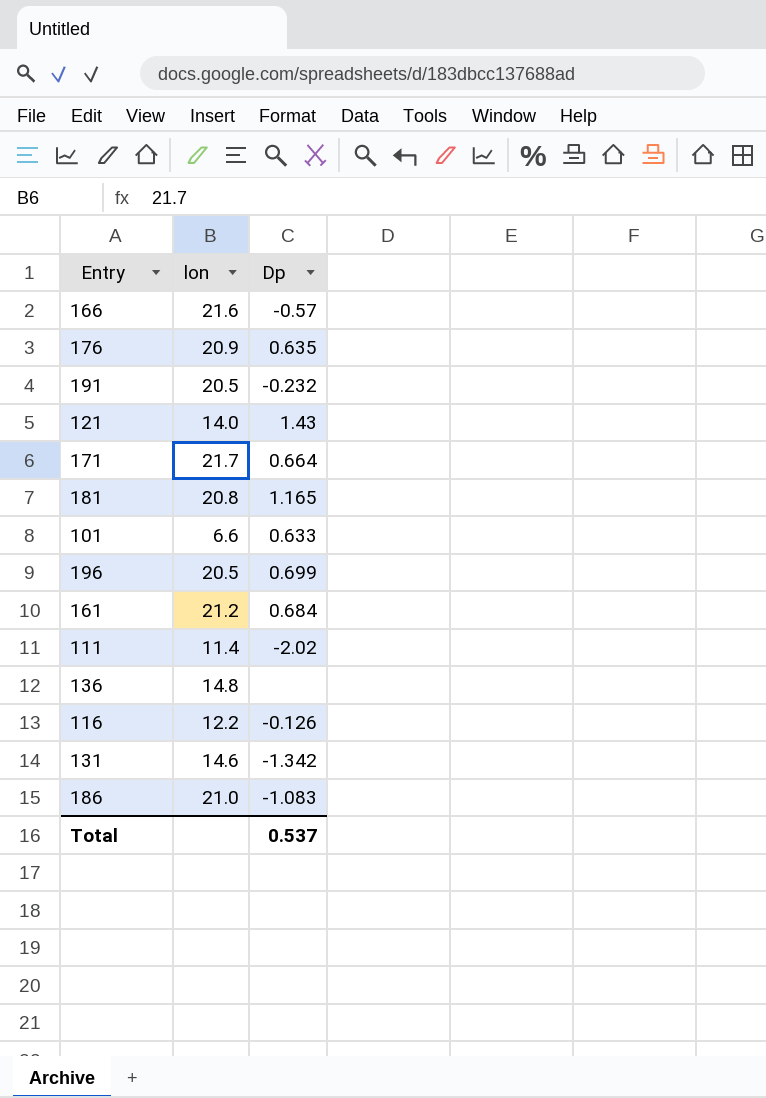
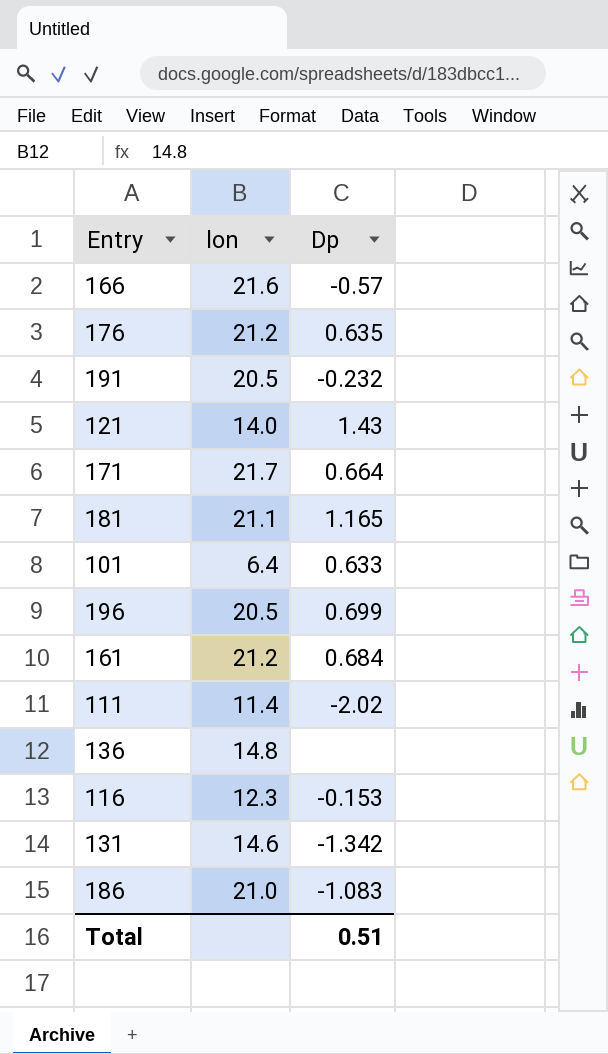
176 | lon: 20.9 -> 21.2
181 | lon: 20.8 -> 21.1
101 | lon: 6.6 -> 6.4
116 | lon: 12.2 -> 12.3
116 | Dp: -0.126 -> -0.153
Total | Dp: 0.537 -> 0.51

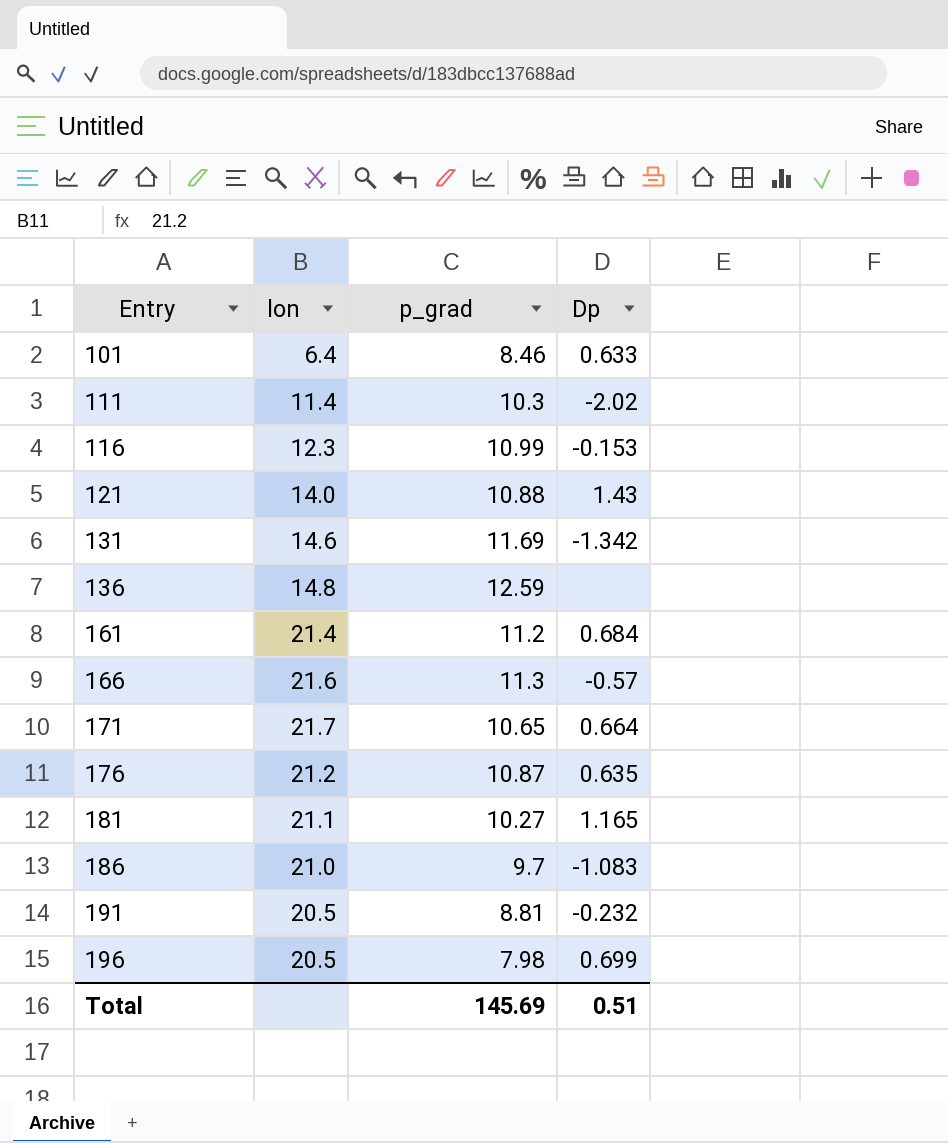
row order: none -> Entry ascending
column p_grad | position: none -> 3
161 | lon: 21.2 -> 21.4

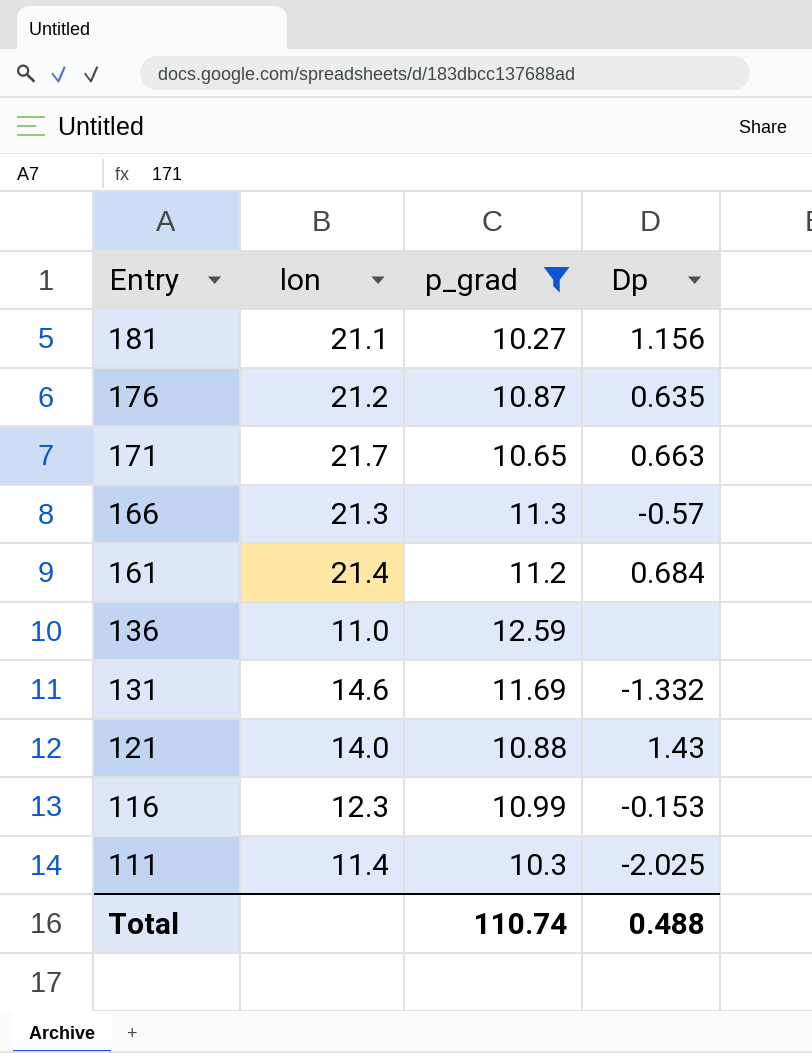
filter: none -> p_grad >= 10.27
row order: Entry ascending -> Entry descending
181 | Dp: 1.165 -> 1.156
171 | Dp: 0.664 -> 0.663
166 | lon: 21.6 -> 21.3
136 | lon: 14.8 -> 11.0
131 | Dp: -1.342 -> -1.332
111 | Dp: -2.02 -> -2.025
Total | p_grad: 145.69 -> 110.74
Total | Dp: 0.51 -> 0.488

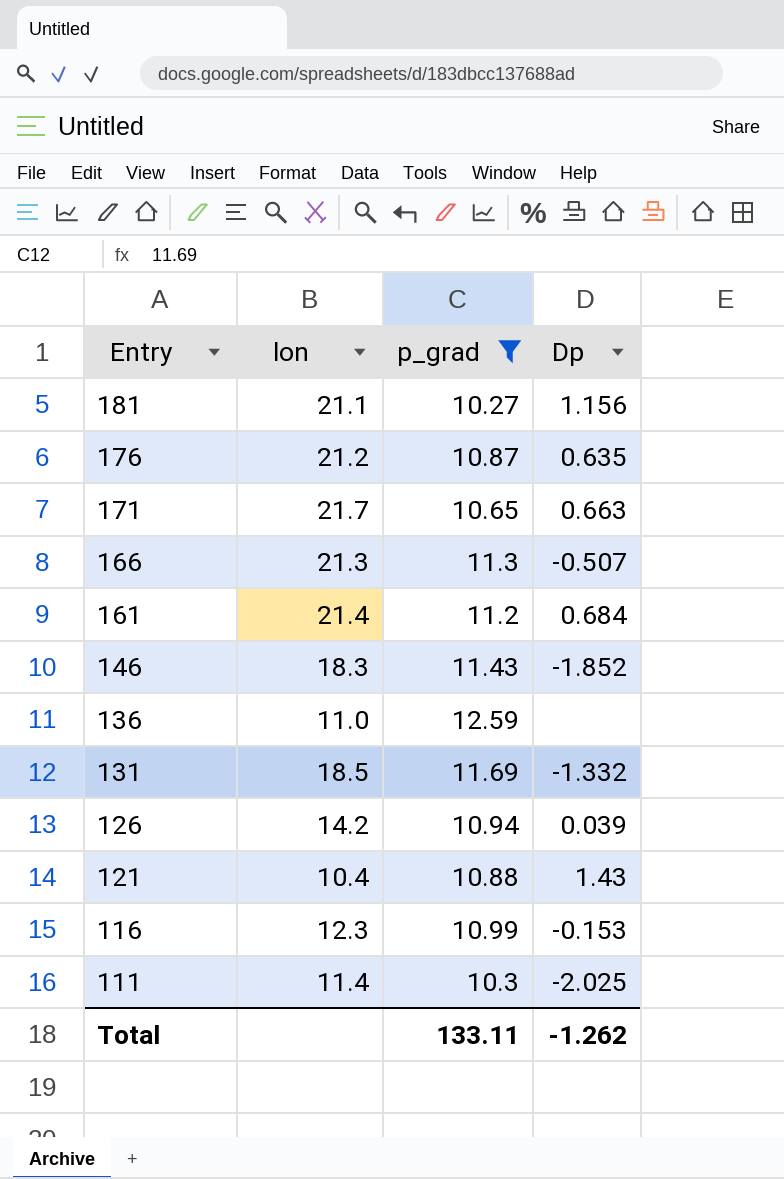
166 | Dp: -0.57 -> -0.507
row 146: none -> 18.3 | 11.43 | -1.852
131 | lon: 14.6 -> 18.5
row 126: none -> 14.2 | 10.94 | 0.039
121 | lon: 14.0 -> 10.4
Total | p_grad: 110.74 -> 133.11
Total | Dp: 0.488 -> -1.262

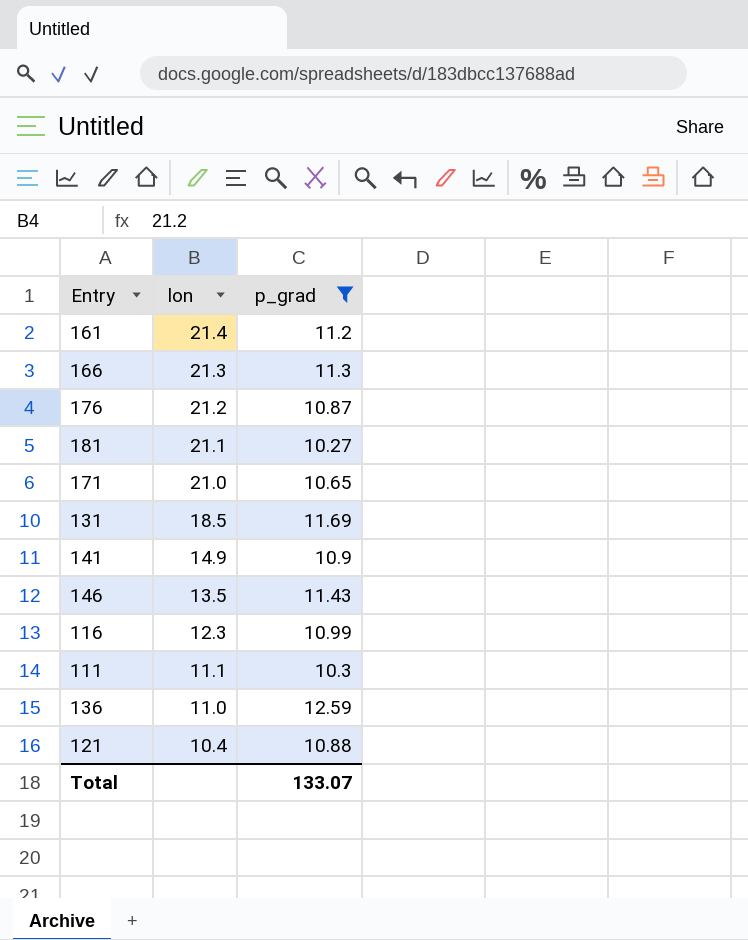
row order: Entry descending -> lon descending
column Dp | position: 4 -> none
row 126: 14.2 | 10.94 | 0.039 -> none
171 | lon: 21.7 -> 21.0
row 141: none -> 14.9 | 10.9
146 | lon: 18.3 -> 13.5
111 | lon: 11.4 -> 11.1
Total | p_grad: 133.11 -> 133.07

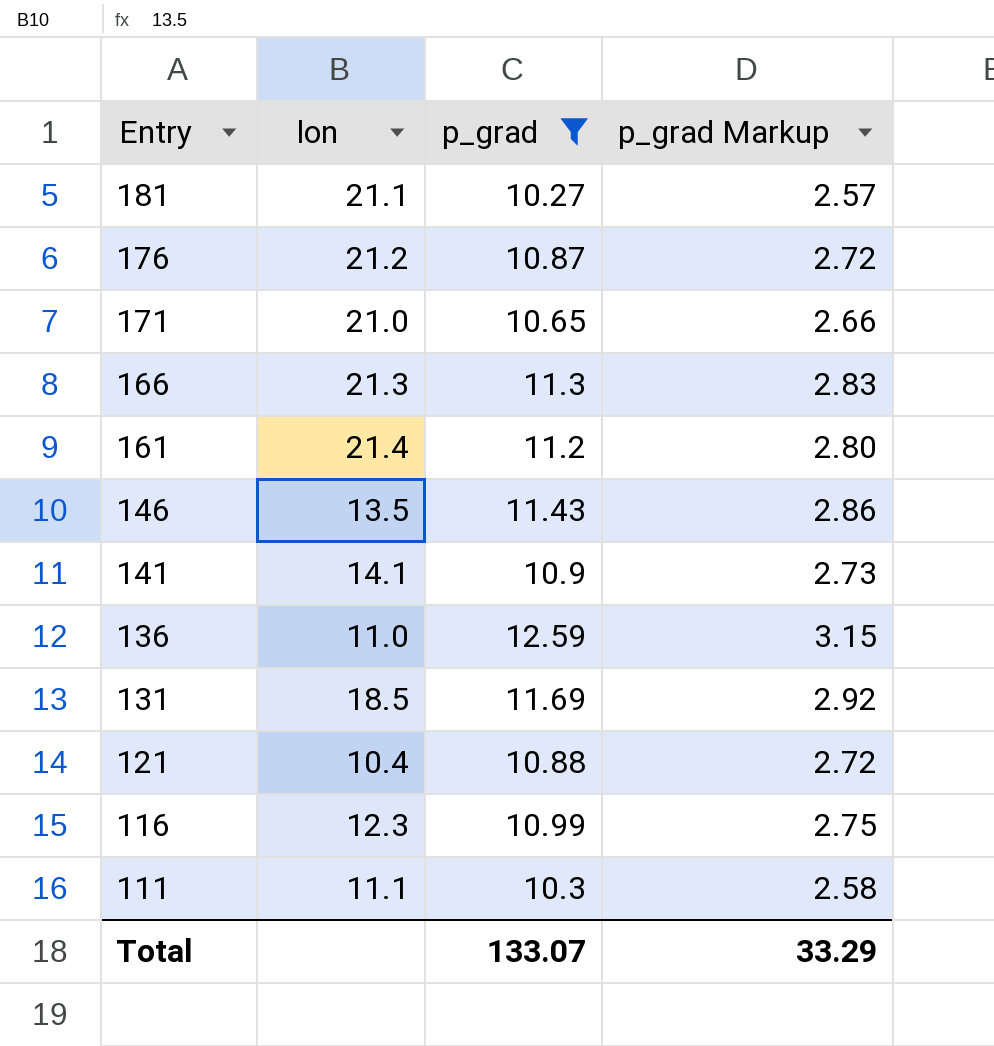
row order: lon descending -> Entry descending
column p_grad Markup | formula: none -> [p_grad] * 0.25
141 | lon: 14.9 -> 14.1

